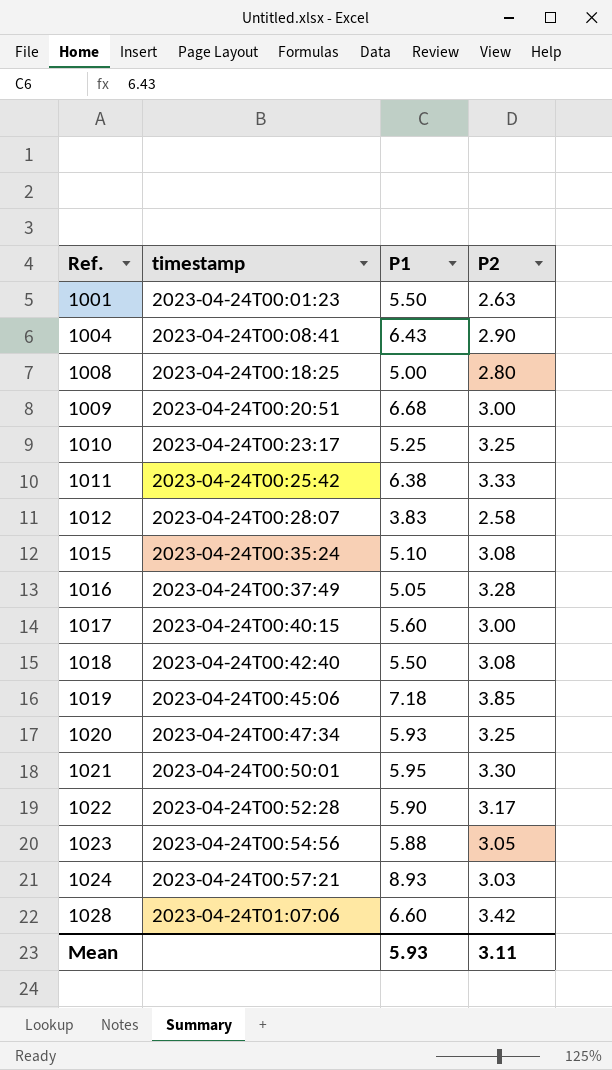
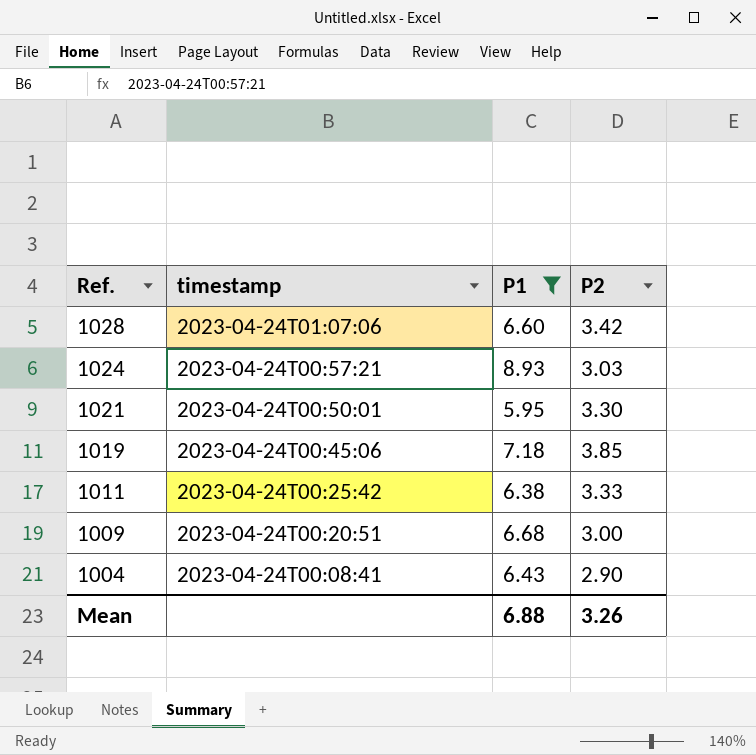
filter: none -> P1 >= 5.95
row order: Ref. ascending -> Ref. descending
Mean | P1: 5.93 -> 6.88
Mean | P2: 3.11 -> 3.26

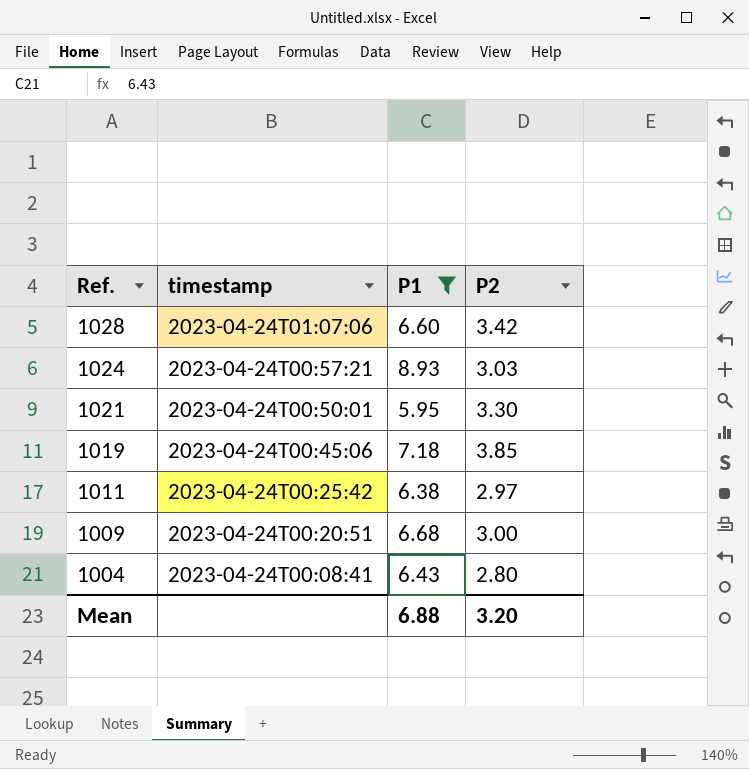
1011 | P2: 3.33 -> 2.97
1004 | P2: 2.90 -> 2.80
Mean | P2: 3.26 -> 3.20

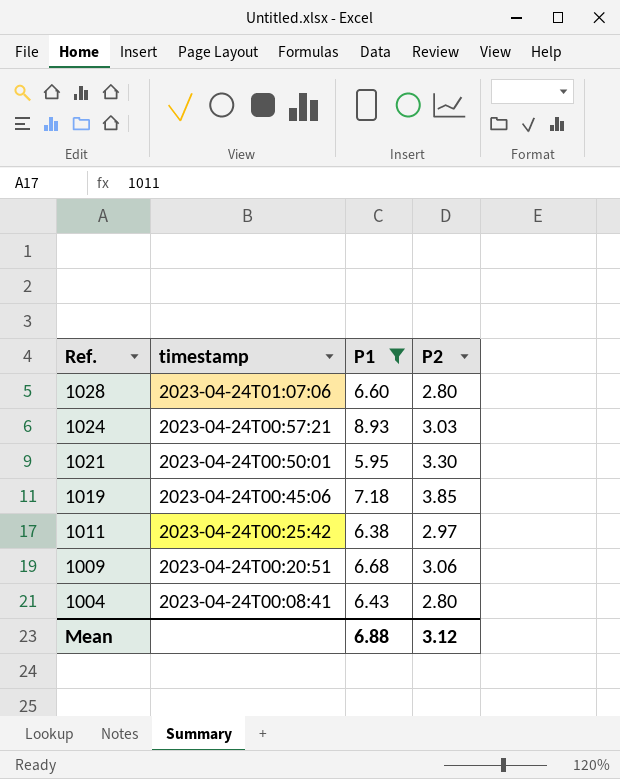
1028 | P2: 3.42 -> 2.80
1009 | P2: 3.00 -> 3.06
Mean | P2: 3.20 -> 3.12

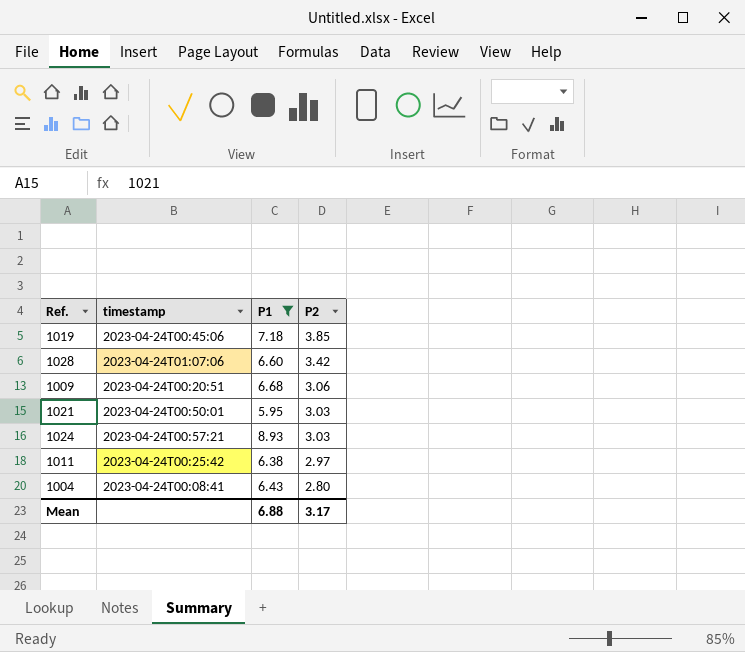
row order: Ref. descending -> P2 descending
1028 | P2: 2.80 -> 3.42
1021 | P2: 3.30 -> 3.03
Mean | P2: 3.12 -> 3.17

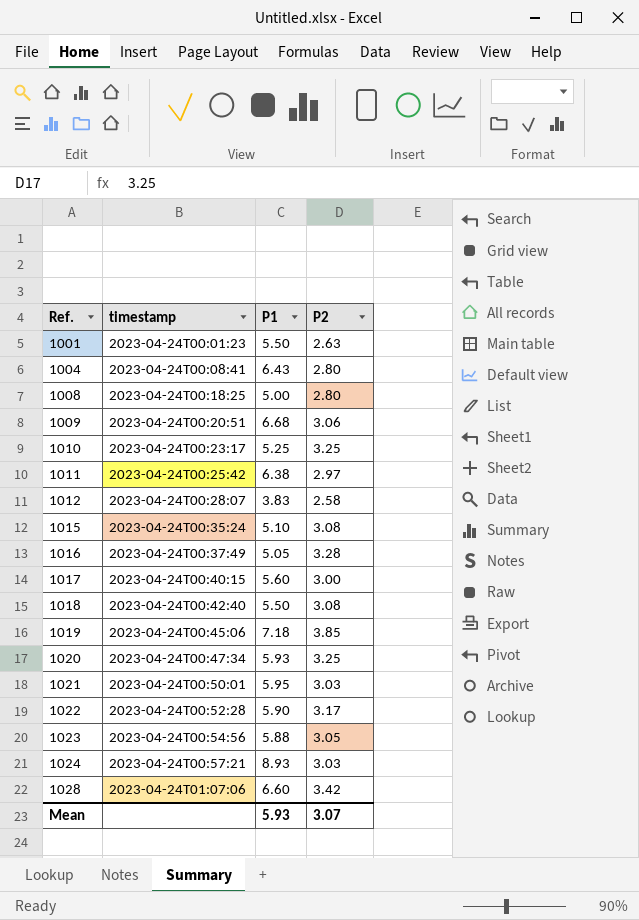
filter: P1 >= 5.95 -> none
row order: P2 descending -> Ref. ascending
Mean | P1: 6.88 -> 5.93
Mean | P2: 3.17 -> 3.07

